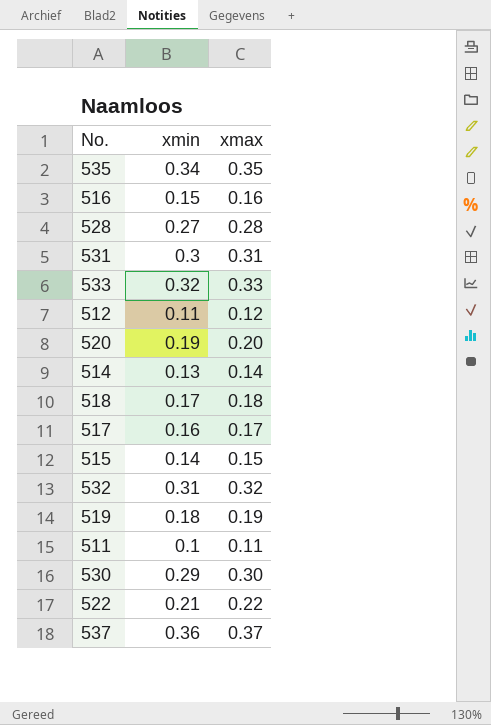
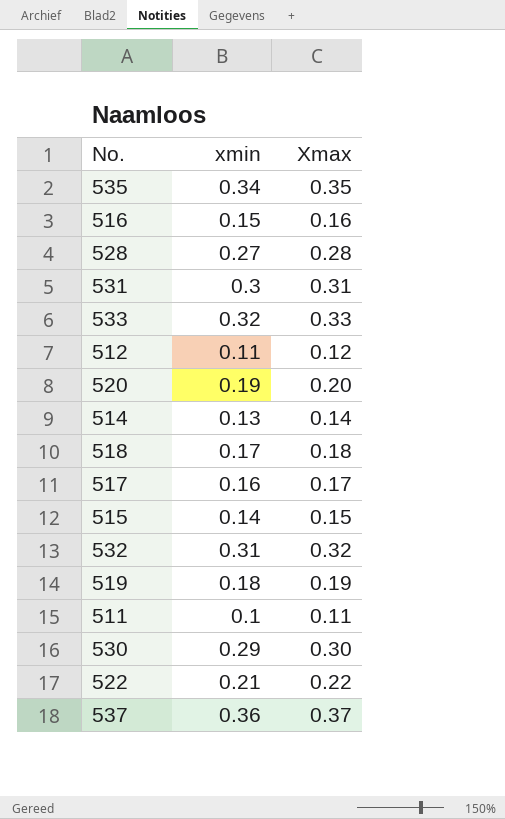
column name: xmax -> Xmax

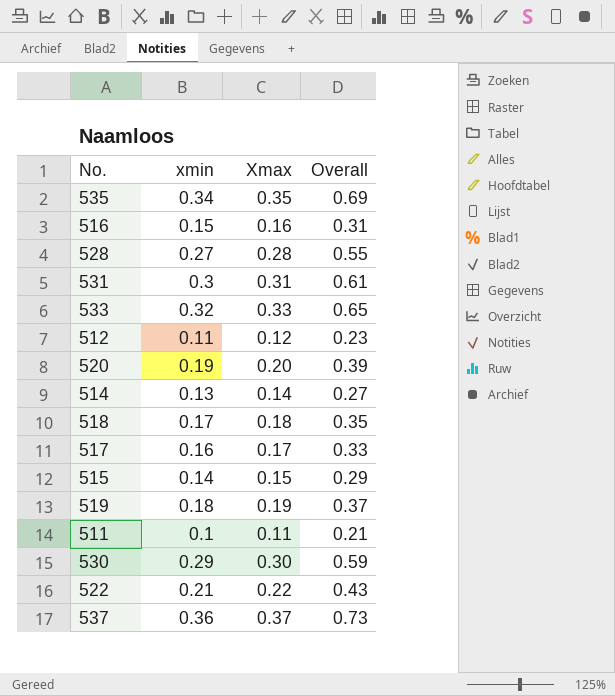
column Overall | formula: none -> [xmin] + [Xmax]
row 532: 0.31 | 0.32 -> none

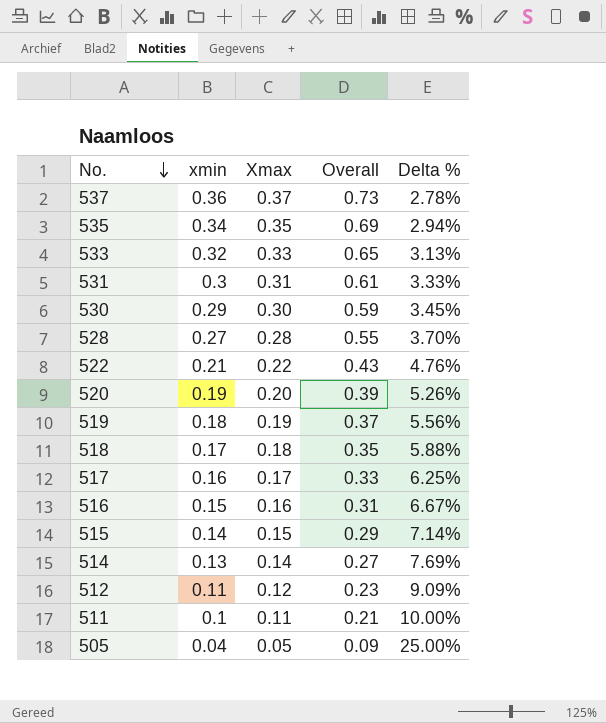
row order: none -> No. descending
column Delta % | formula: none -> ([Xmax] - [xmin]) / [xmin]
row 505: none -> 0.04 | 0.05 | 0.09 | 25.00%

